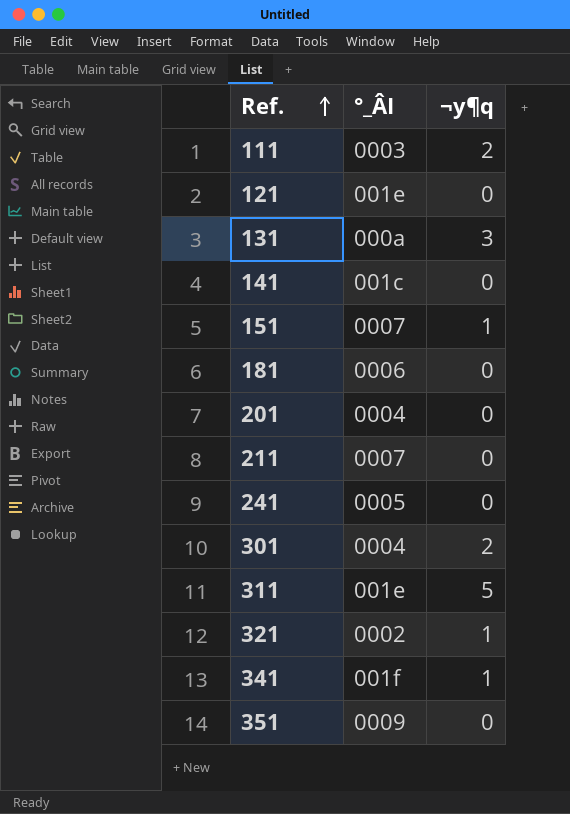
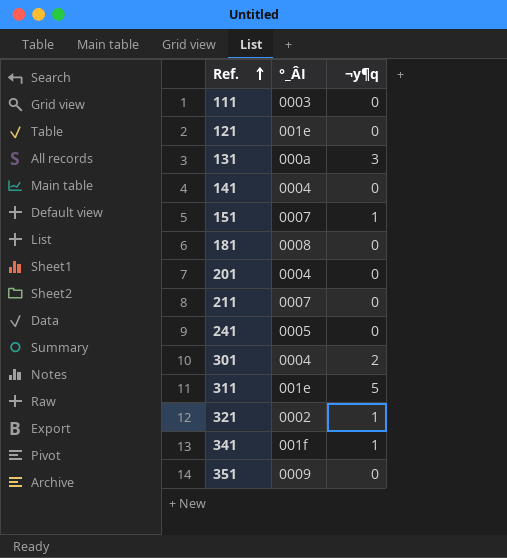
111 | ¬y¶q: 2 -> 0
141 | °_ÂI: 001c -> 0004
181 | °_ÂI: 0006 -> 0008

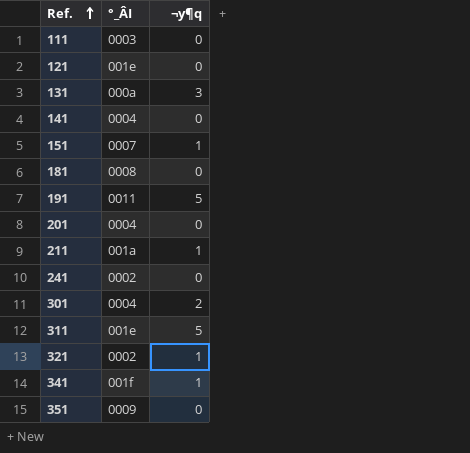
row 191: none -> 0011 | 5
211 | °_ÂI: 0007 -> 001a
211 | ¬y¶q: 0 -> 1
241 | °_ÂI: 0005 -> 0002

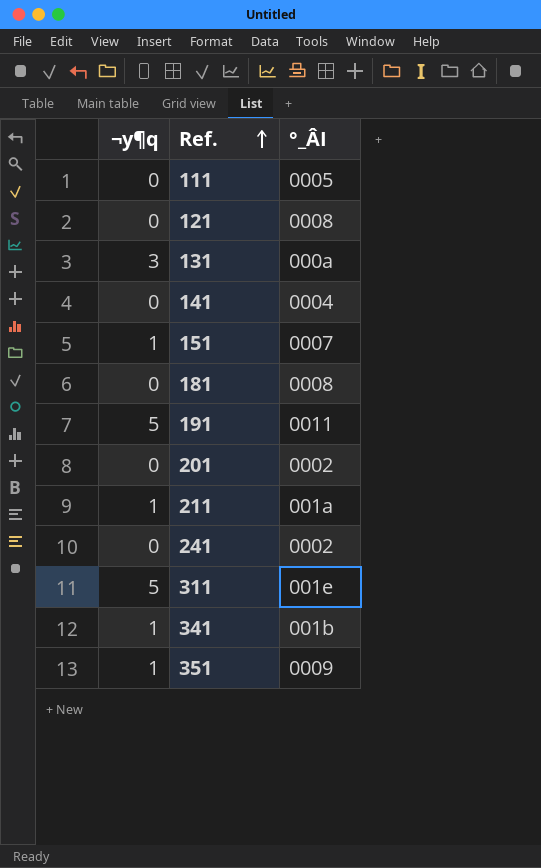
column ¬y¶q | position: 3 -> 1
row 301: 0004 | 2 -> none
row 321: 0002 | 1 -> none
111 | °_ÂI: 0003 -> 0005
121 | °_ÂI: 001e -> 0008
201 | °_ÂI: 0004 -> 0002
341 | °_ÂI: 001f -> 001b
351 | ¬y¶q: 0 -> 1

